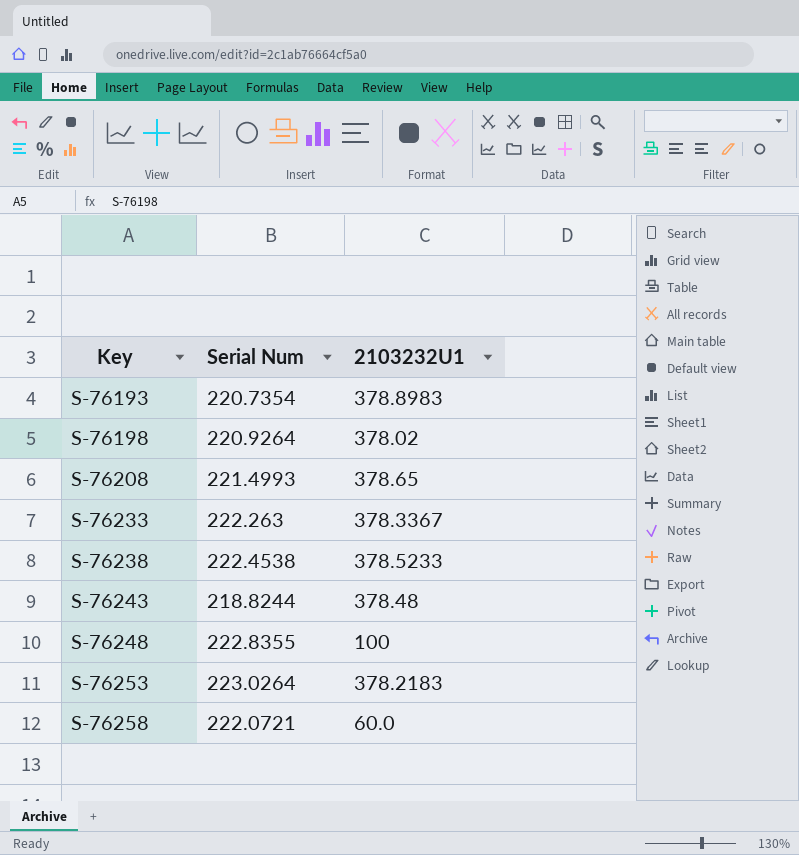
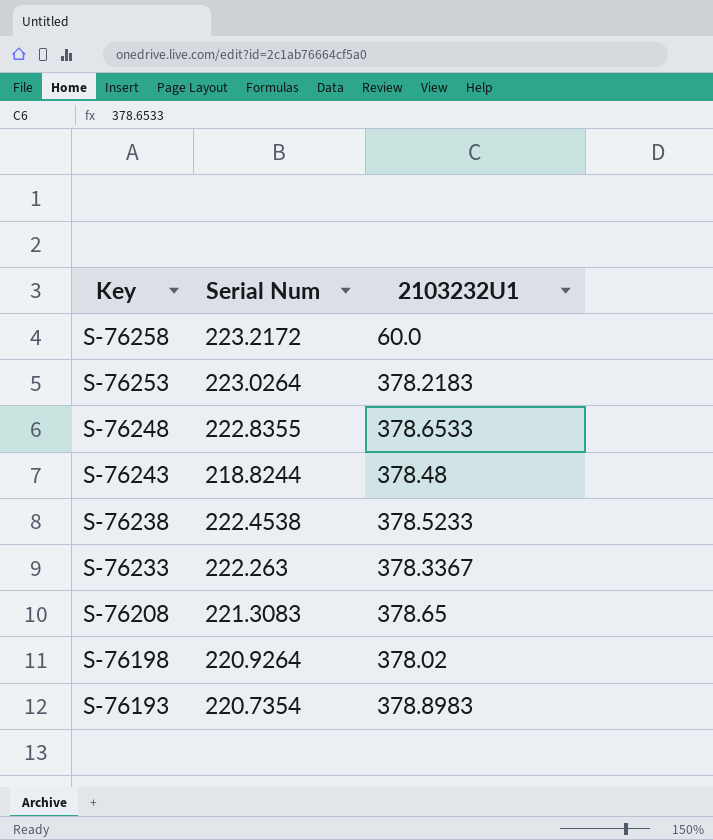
row order: Key ascending -> Key descending
S-76258 | Serial Num: 222.0721 -> 223.2172
S-76248 | 2103232U1: 100 -> 378.6533
S-76208 | Serial Num: 221.4993 -> 221.3083

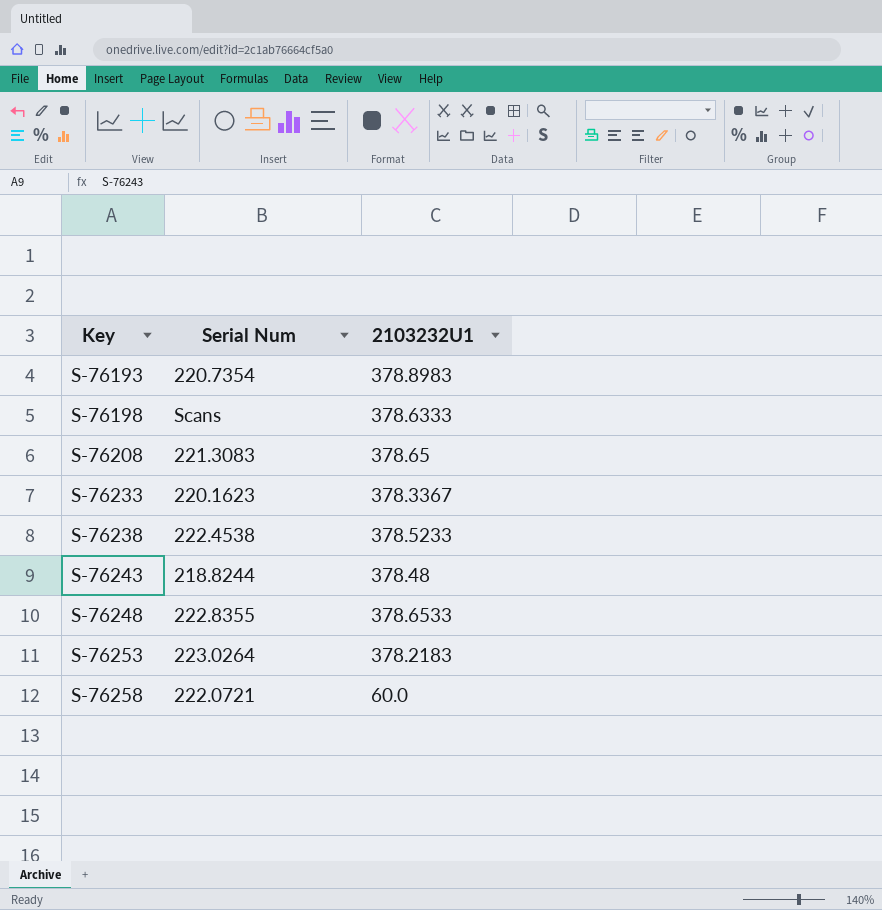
row order: Key descending -> Key ascending
S-76198 | Serial Num: 220.9264 -> Scans
S-76198 | 2103232U1: 378.02 -> 378.6333
S-76233 | Serial Num: 222.263 -> 220.1623
S-76258 | Serial Num: 223.2172 -> 222.0721

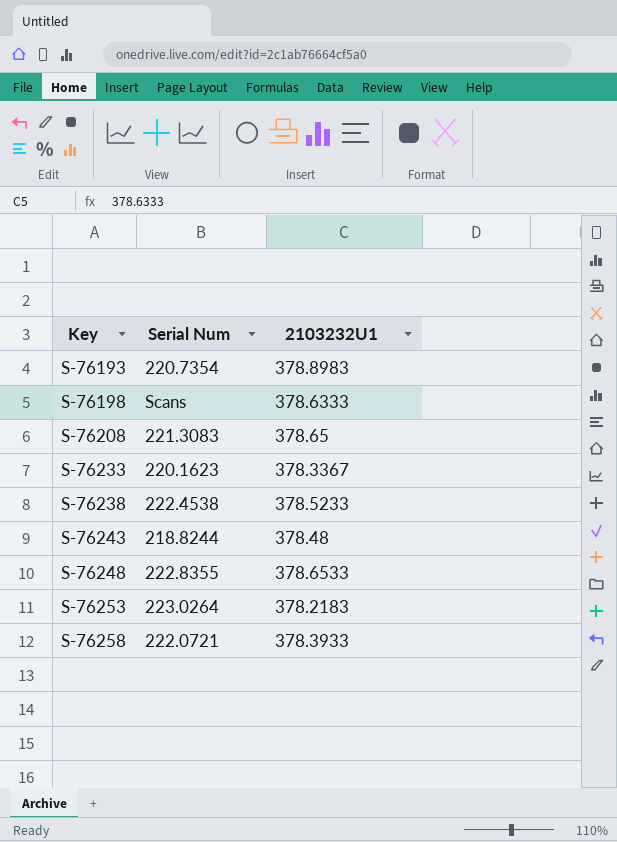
S-76258 | 2103232U1: 60.0 -> 378.3933

